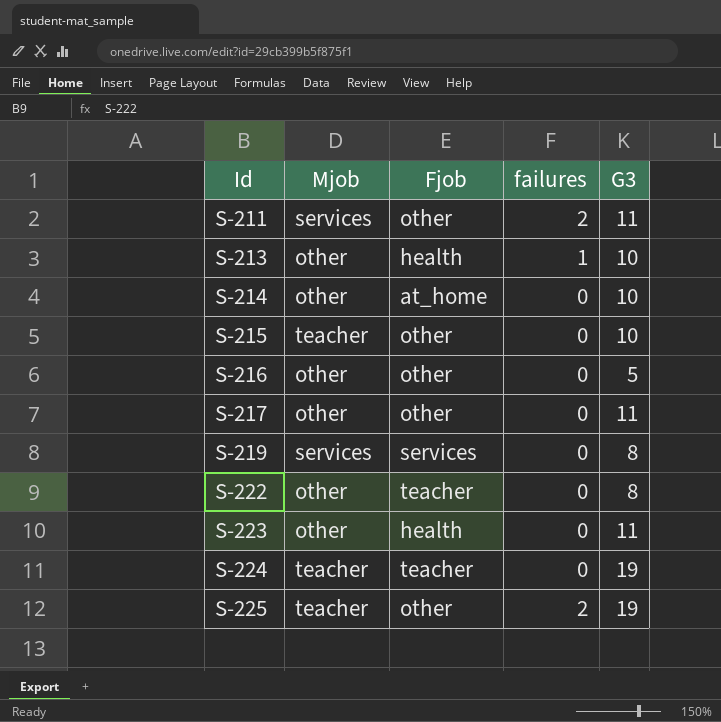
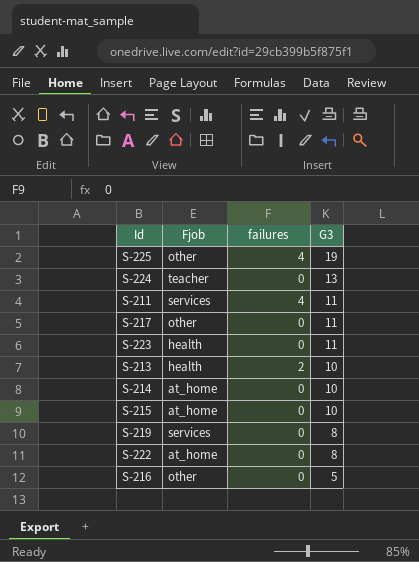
row order: Id ascending -> G3 descending
column Mjob | position: 2 -> none
S-225 | failures: 2 -> 4
S-224 | G3: 19 -> 13
S-211 | Fjob: other -> services
S-211 | failures: 2 -> 4
S-213 | failures: 1 -> 2
S-215 | Fjob: other -> at_home
S-222 | Fjob: teacher -> at_home

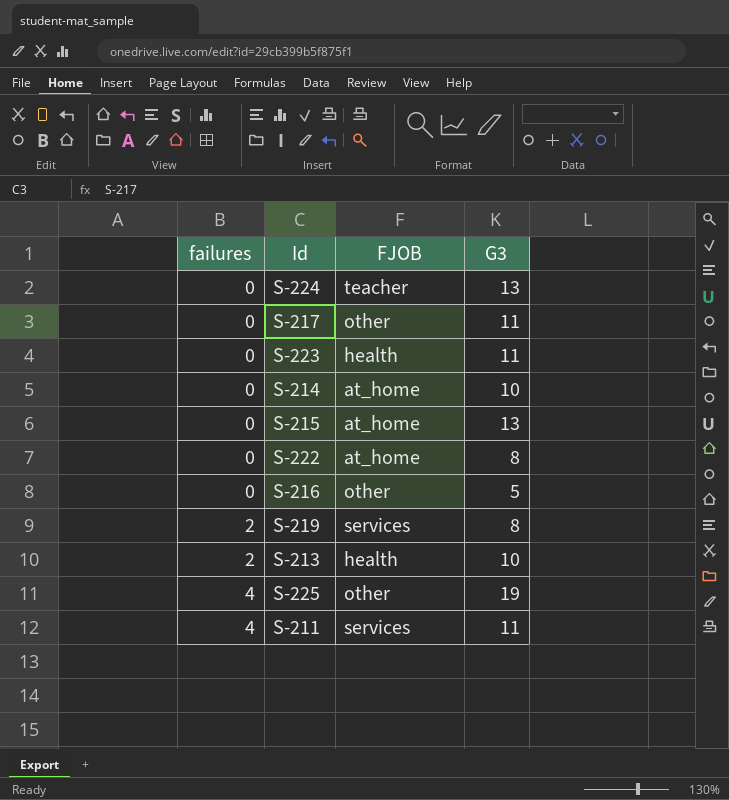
row order: G3 descending -> failures ascending
column failures | position: 3 -> 1
column name: Fjob -> FJOB
S-215 | G3: 10 -> 13
S-219 | failures: 0 -> 2

